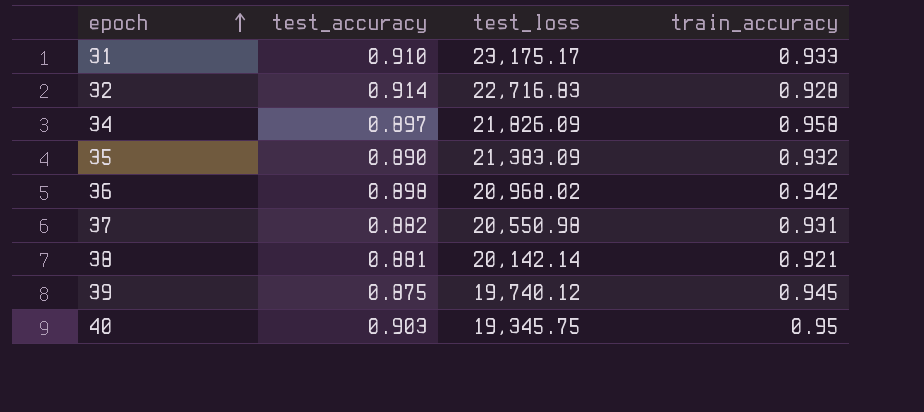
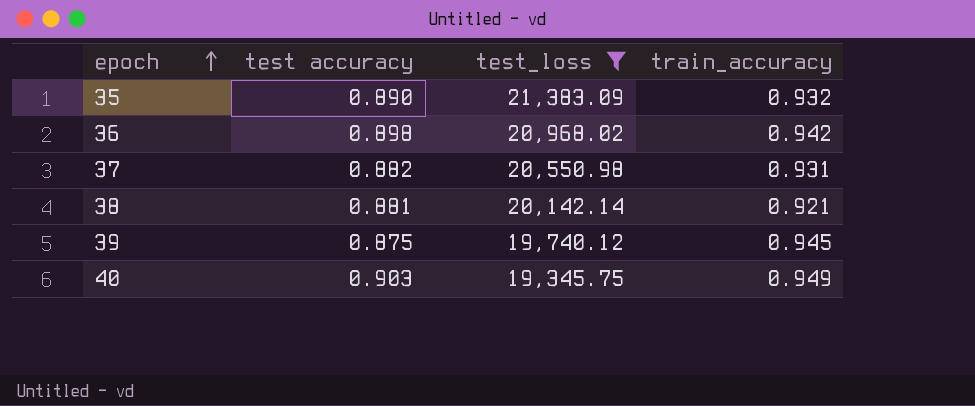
filter: none -> test_loss <= 21,383.09
column name: test_accuracy -> test accuracy
40 | train_accuracy: 0.95 -> 0.949

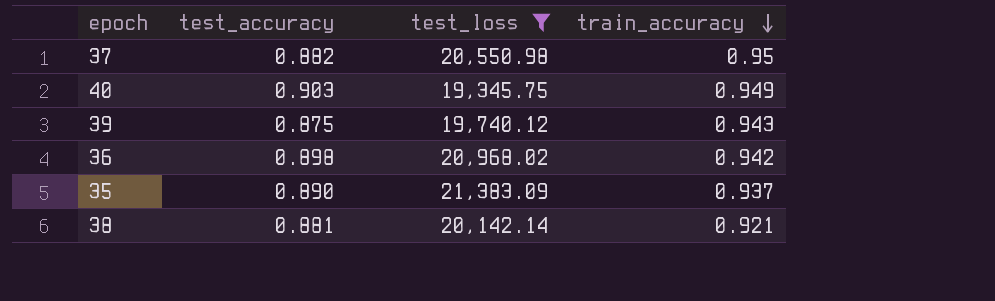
row order: epoch ascending -> train_accuracy descending
column name: test accuracy -> test_accuracy
37 | train_accuracy: 0.931 -> 0.95
39 | train_accuracy: 0.945 -> 0.943
35 | train_accuracy: 0.932 -> 0.937

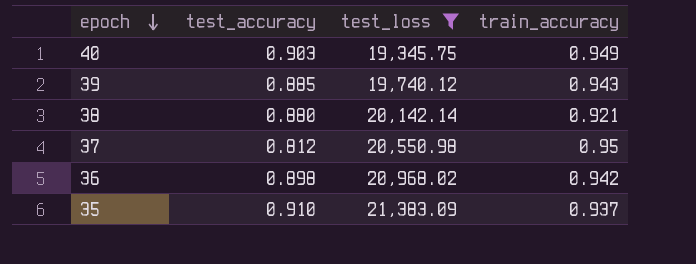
row order: train_accuracy descending -> epoch descending
39 | test_accuracy: 0.875 -> 0.885
38 | test_accuracy: 0.881 -> 0.880
37 | test_accuracy: 0.882 -> 0.812
35 | test_accuracy: 0.890 -> 0.910

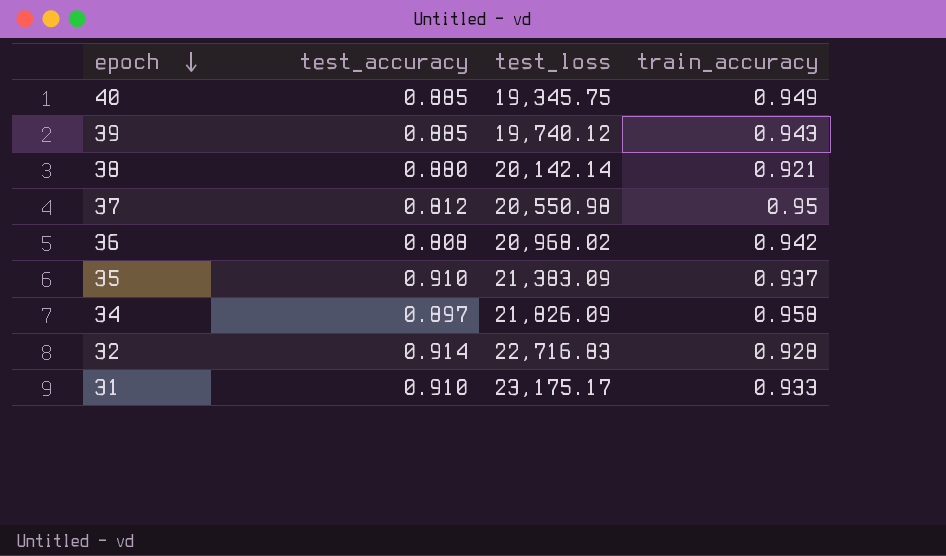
filter: test_loss <= 21,383.09 -> none
40 | test_accuracy: 0.903 -> 0.885
36 | test_accuracy: 0.898 -> 0.808

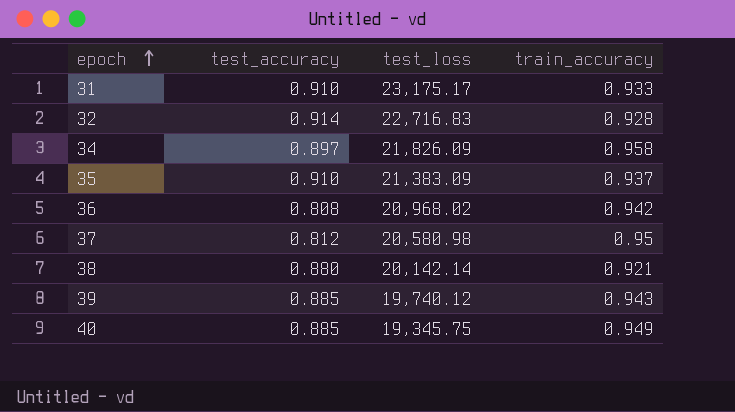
row order: epoch descending -> epoch ascending
37 | test_loss: 20,550.98 -> 20,580.98

